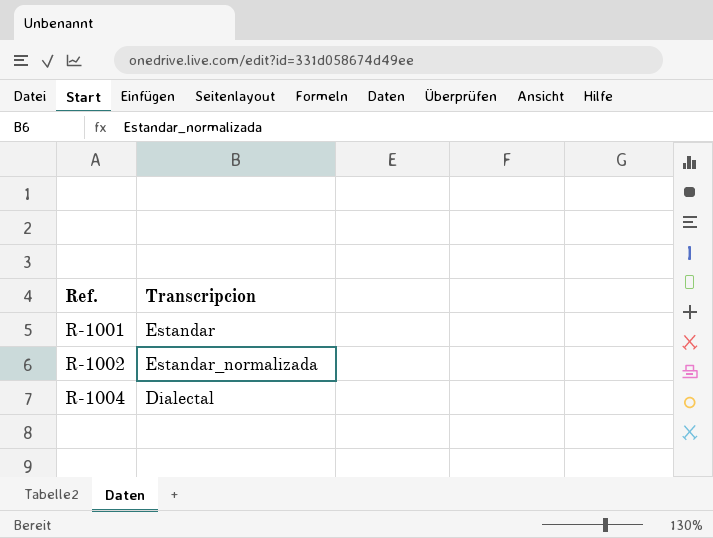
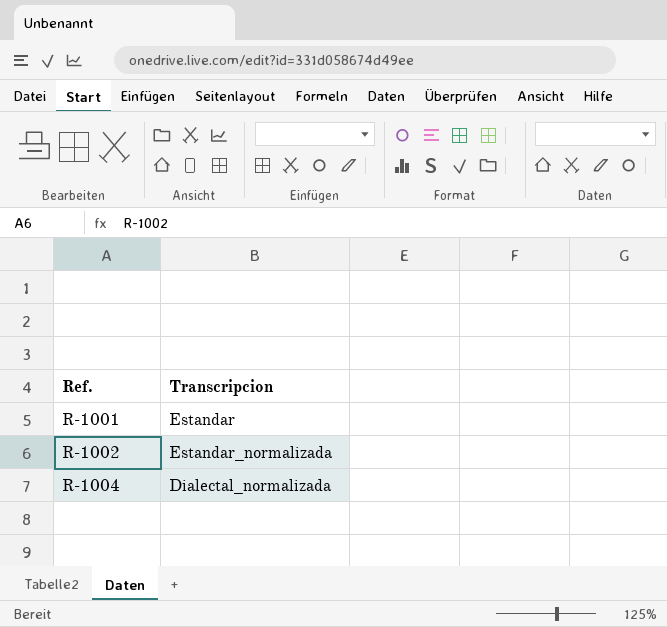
R-1004 | Transcripcion: Dialectal -> Dialectal_normalizada

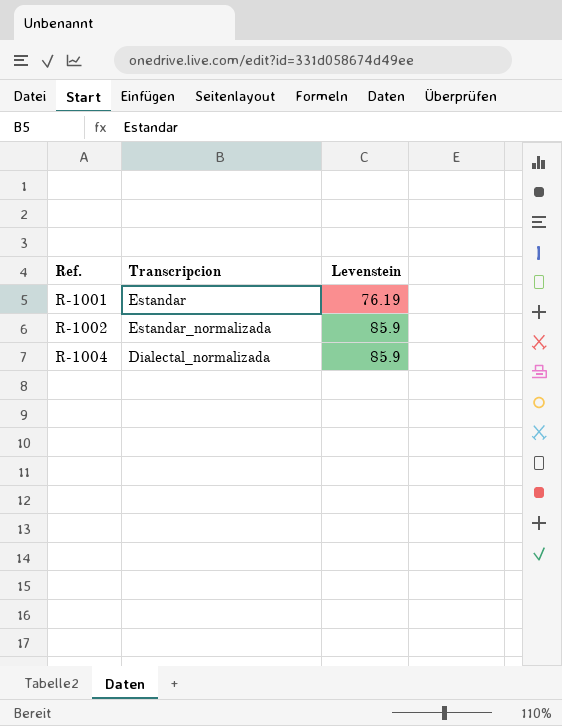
column Levenstein | position: none -> 3

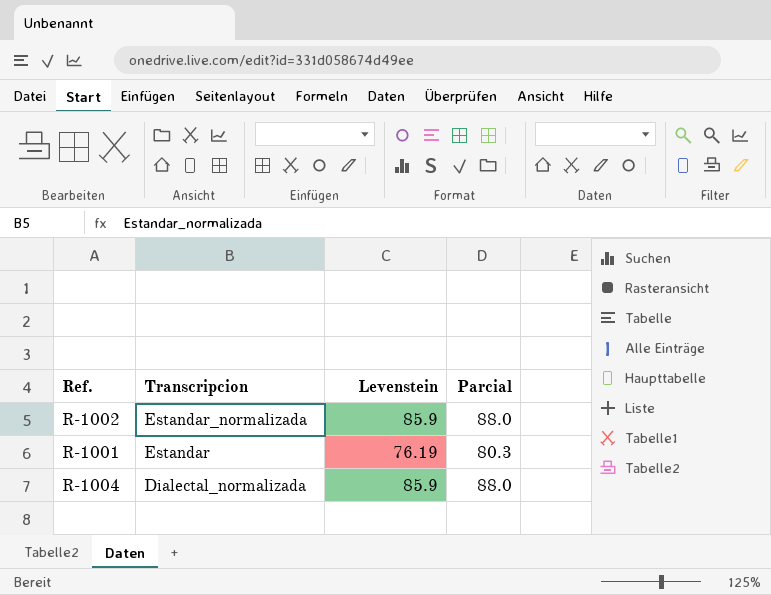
row order: Ref. ascending -> Transcripcion descending
column Parcial | position: none -> 4

